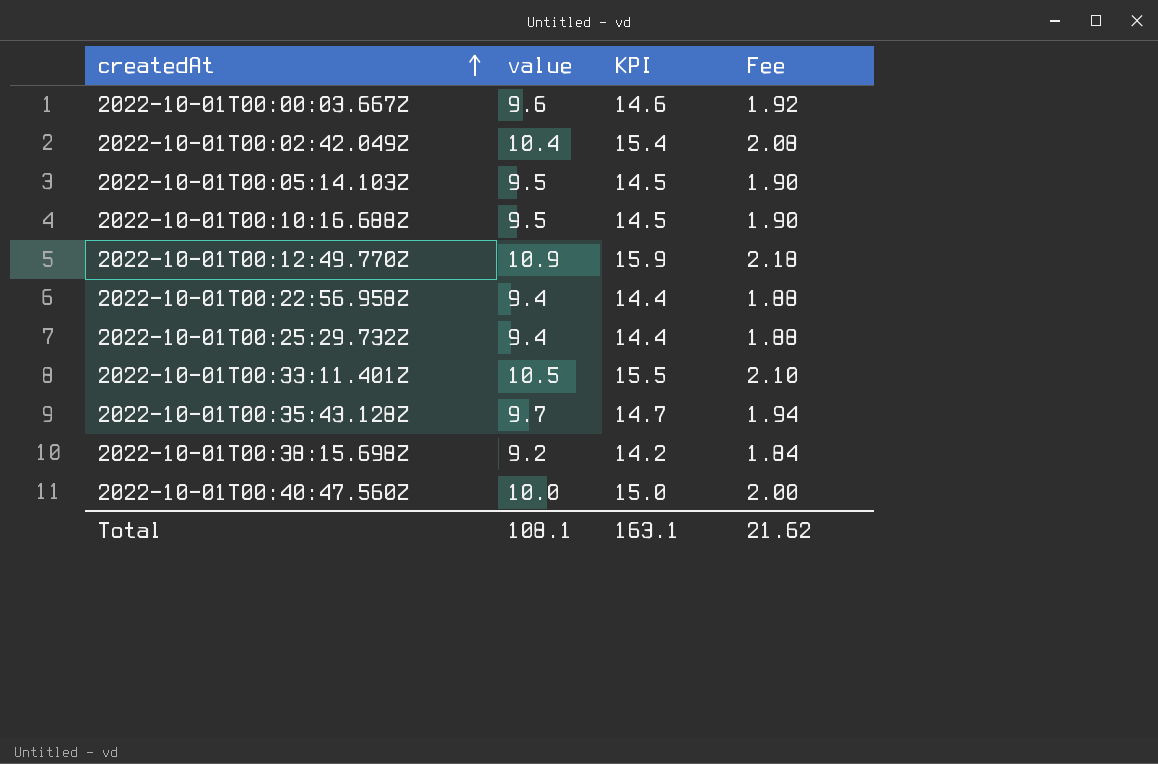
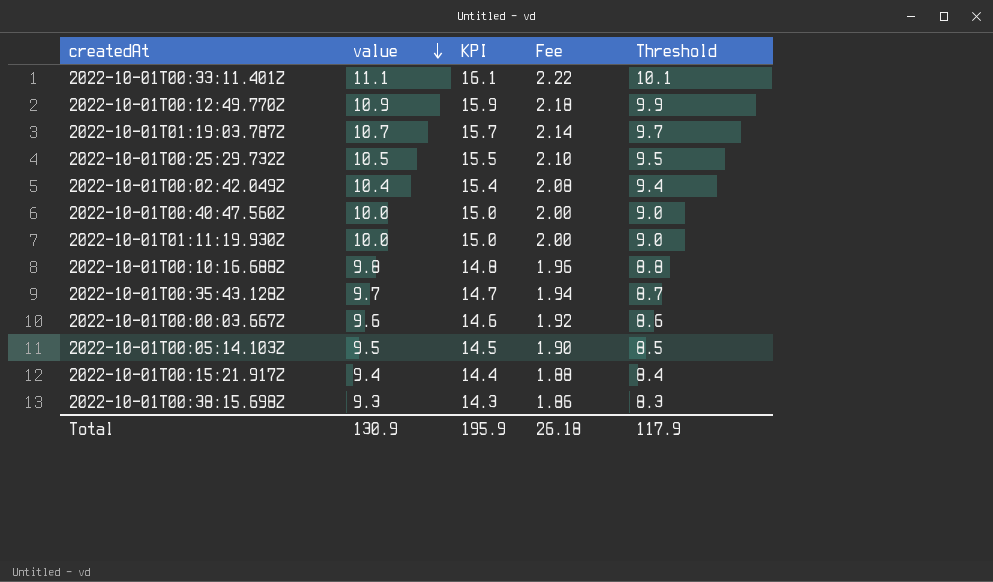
row order: createdAt ascending -> value descending
column Threshold | formula: none -> [value] - 1
row 2022-10-01T00:22:56.958Z: 9.4 | 14.4 | 1.88 -> none
2022-10-01T00:33:11.401Z | value: 10.5 -> 11.1
2022-10-01T00:33:11.401Z | KPI: 15.5 -> 16.1
2022-10-01T00:33:11.401Z | Fee: 2.10 -> 2.22
row 2022-10-01T01:19:03.787Z: none -> 10.7 | 15.7 | 2.14 | 9.7
2022-10-01T00:25:29.732Z | value: 9.4 -> 10.5
2022-10-01T00:25:29.732Z | KPI: 14.4 -> 15.5
2022-10-01T00:25:29.732Z | Fee: 1.88 -> 2.10
row 2022-10-01T01:11:19.930Z: none -> 10.0 | 15.0 | 2.00 | 9.0
2022-10-01T00:10:16.688Z | value: 9.5 -> 9.8
2022-10-01T00:10:16.688Z | KPI: 14.5 -> 14.8
2022-10-01T00:10:16.688Z | Fee: 1.90 -> 1.96
row 2022-10-01T00:15:21.917Z: none -> 9.4 | 14.4 | 1.88 | 8.4
2022-10-01T00:38:15.698Z | value: 9.2 -> 9.3
2022-10-01T00:38:15.698Z | KPI: 14.2 -> 14.3
2022-10-01T00:38:15.698Z | Fee: 1.84 -> 1.86
Total | value: 108.1 -> 130.9
Total | KPI: 163.1 -> 195.9
Total | Fee: 21.62 -> 26.18

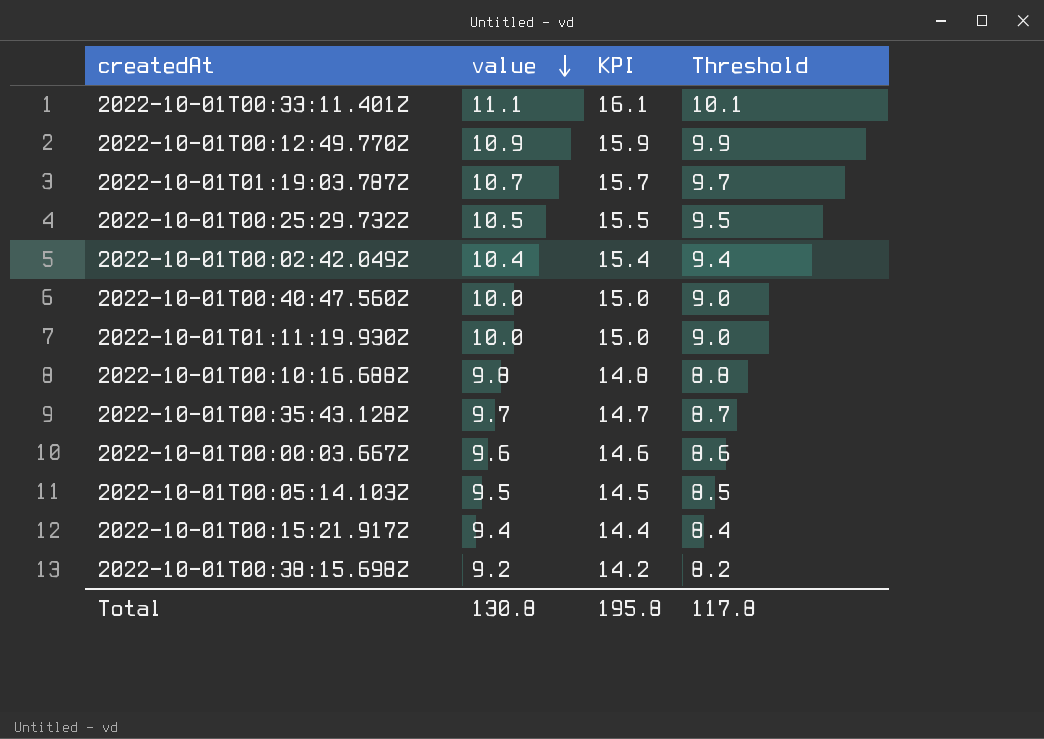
column Fee | formula: [value] * 0.2 -> none
2022-10-01T00:38:15.698Z | value: 9.3 -> 9.2
2022-10-01T00:38:15.698Z | KPI: 14.3 -> 14.2
2022-10-01T00:38:15.698Z | Threshold: 8.3 -> 8.2
Total | value: 130.9 -> 130.8
Total | KPI: 195.9 -> 195.8
Total | Threshold: 117.9 -> 117.8

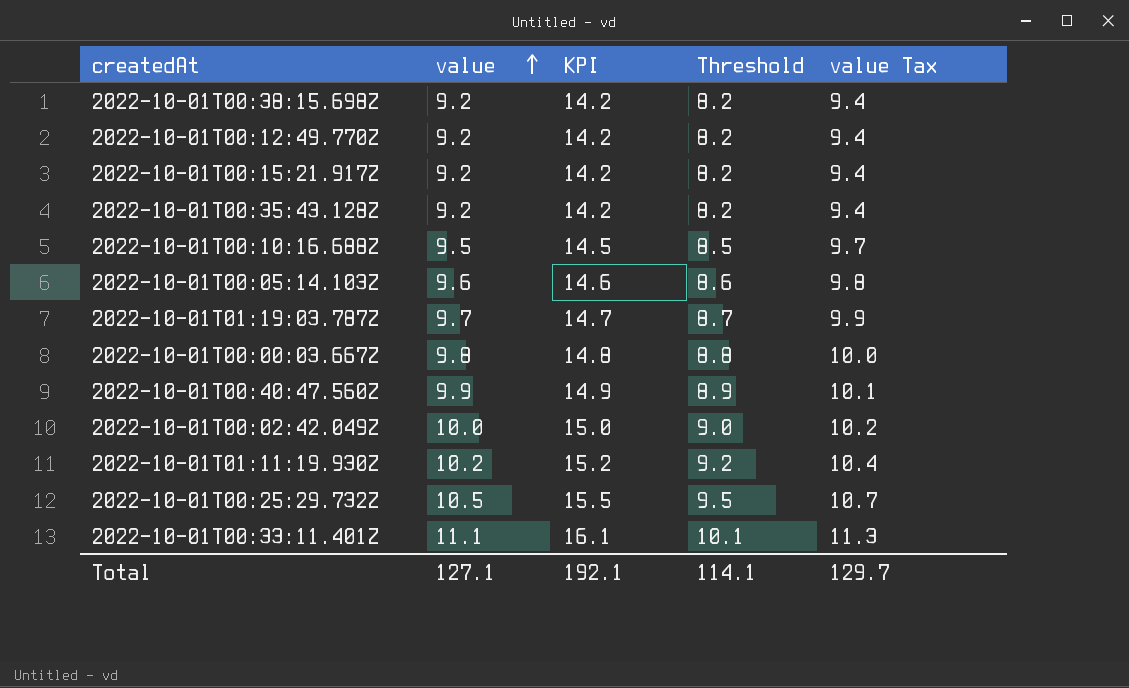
row order: value descending -> value ascending
column value Tax | formula: none -> [value] * 1.02
2022-10-01T00:12:49.770Z | value: 10.9 -> 9.2
2022-10-01T00:12:49.770Z | KPI: 15.9 -> 14.2
2022-10-01T00:12:49.770Z | Threshold: 9.9 -> 8.2
2022-10-01T00:15:21.917Z | value: 9.4 -> 9.2
2022-10-01T00:15:21.917Z | KPI: 14.4 -> 14.2
2022-10-01T00:15:21.917Z | Threshold: 8.4 -> 8.2
2022-10-01T00:35:43.128Z | value: 9.7 -> 9.2
2022-10-01T00:35:43.128Z | KPI: 14.7 -> 14.2
2022-10-01T00:35:43.128Z | Threshold: 8.7 -> 8.2
2022-10-01T00:10:16.688Z | value: 9.8 -> 9.5
2022-10-01T00:10:16.688Z | KPI: 14.8 -> 14.5
2022-10-01T00:10:16.688Z | Threshold: 8.8 -> 8.5
2022-10-01T00:05:14.103Z | value: 9.5 -> 9.6
2022-10-01T00:05:14.103Z | KPI: 14.5 -> 14.6
2022-10-01T00:05:14.103Z | Threshold: 8.5 -> 8.6
2022-10-01T01:19:03.787Z | value: 10.7 -> 9.7
2022-10-01T01:19:03.787Z | KPI: 15.7 -> 14.7
2022-10-01T01:19:03.787Z | Threshold: 9.7 -> 8.7
2022-10-01T00:00:03.667Z | value: 9.6 -> 9.8
2022-10-01T00:00:03.667Z | KPI: 14.6 -> 14.8
2022-10-01T00:00:03.667Z | Threshold: 8.6 -> 8.8
2022-10-01T00:40:47.560Z | value: 10.0 -> 9.9
2022-10-01T00:40:47.560Z | KPI: 15.0 -> 14.9
2022-10-01T00:40:47.560Z | Threshold: 9.0 -> 8.9
2022-10-01T00:02:42.049Z | value: 10.4 -> 10.0
2022-10-01T00:02:42.049Z | KPI: 15.4 -> 15.0
2022-10-01T00:02:42.049Z | Threshold: 9.4 -> 9.0
2022-10-01T01:11:19.930Z | value: 10.0 -> 10.2
2022-10-01T01:11:19.930Z | KPI: 15.0 -> 15.2
2022-10-01T01:11:19.930Z | Threshold: 9.0 -> 9.2
Total | value: 130.8 -> 127.1
Total | KPI: 195.8 -> 192.1
Total | Threshold: 117.8 -> 114.1

